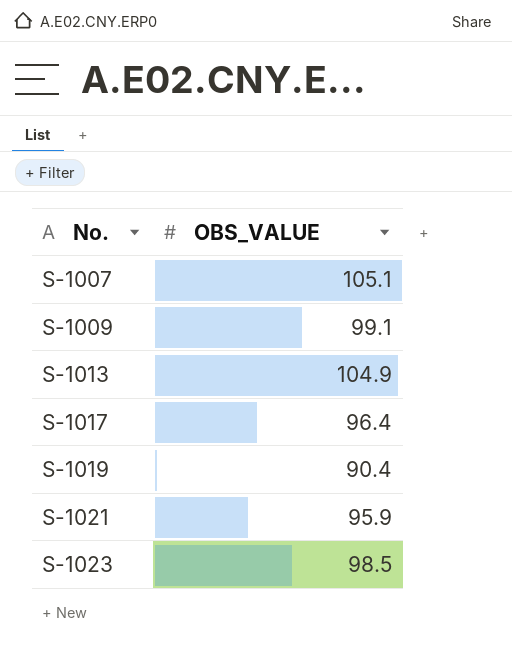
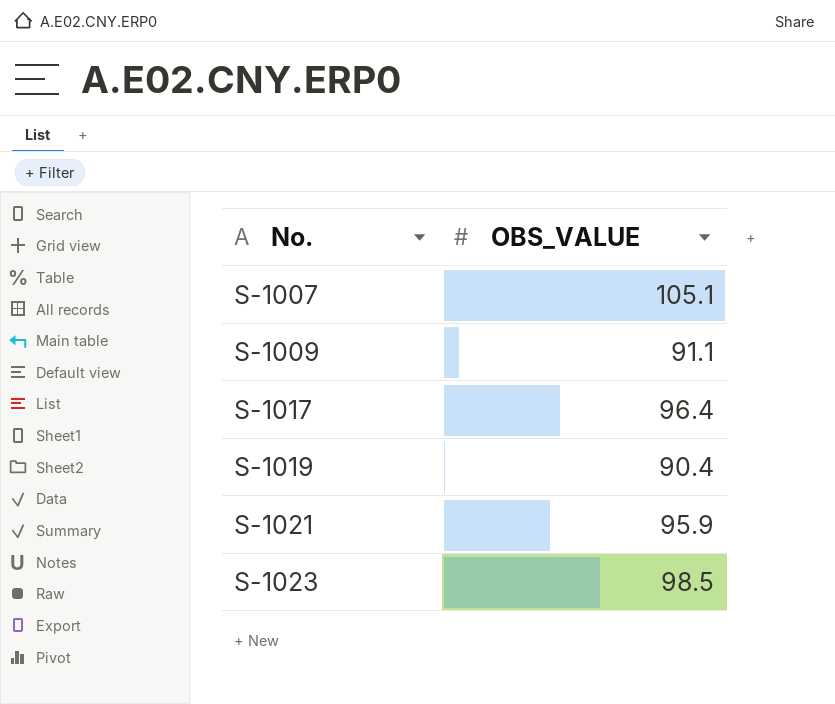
row S-1013: 104.9 -> none
S-1009 | OBS_VALUE: 99.1 -> 91.1

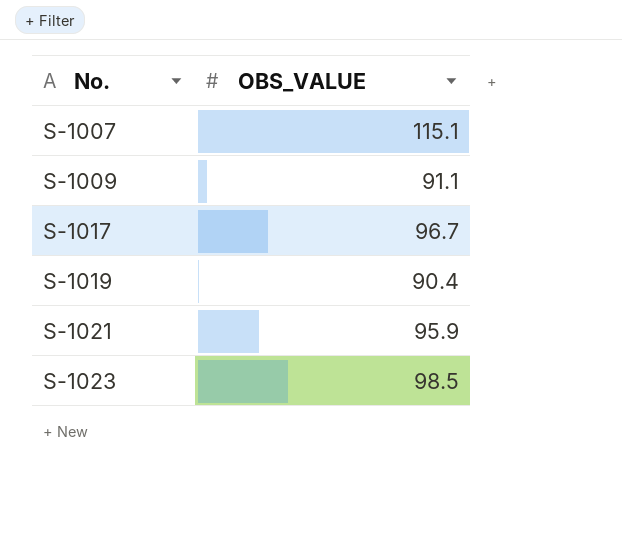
S-1007 | OBS_VALUE: 105.1 -> 115.1
S-1017 | OBS_VALUE: 96.4 -> 96.7

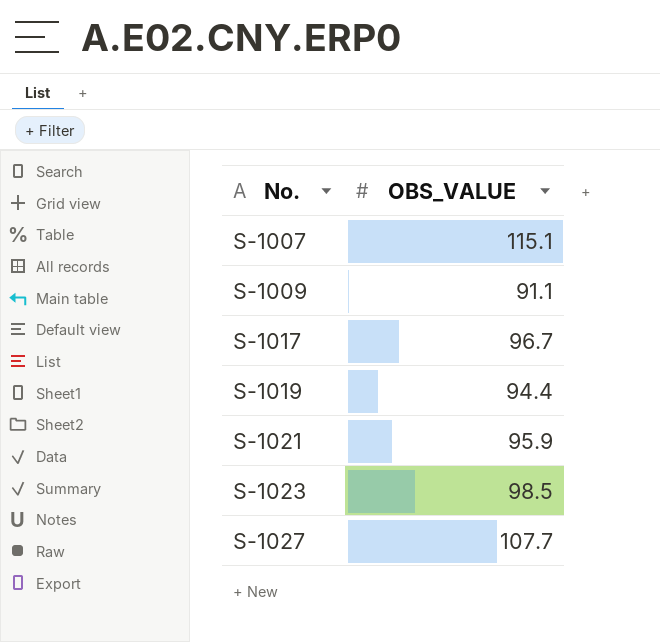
S-1019 | OBS_VALUE: 90.4 -> 94.4
row S-1027: none -> 107.7

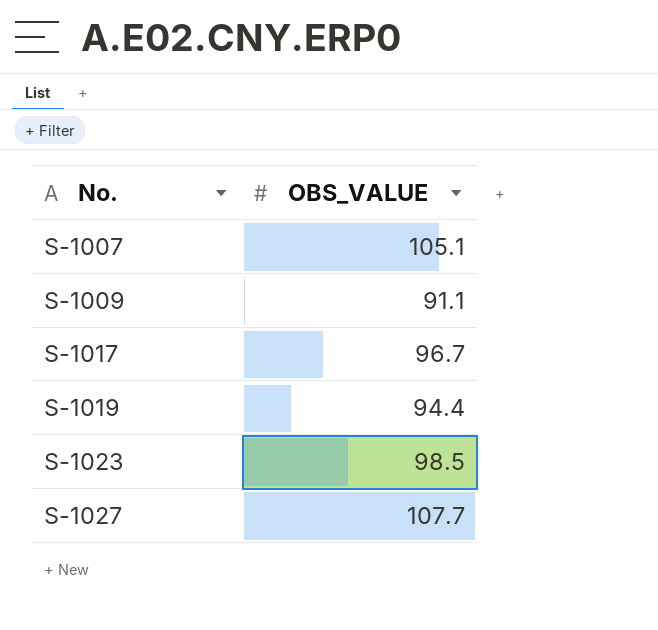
row S-1021: 95.9 -> none
S-1007 | OBS_VALUE: 115.1 -> 105.1

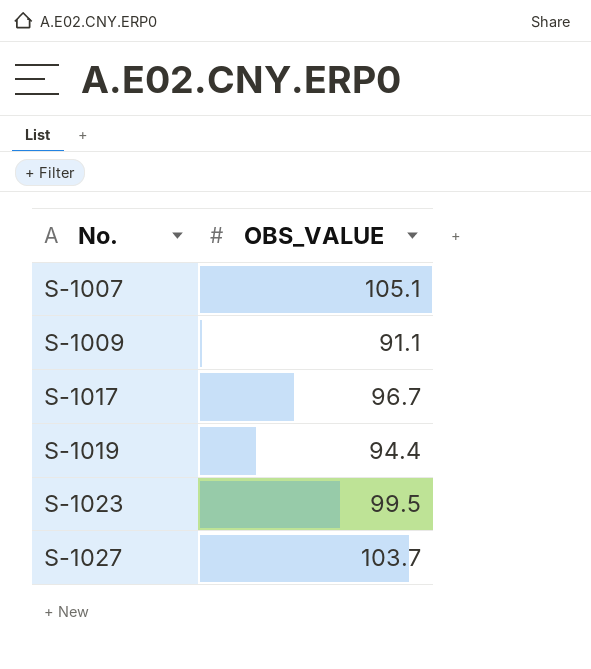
S-1023 | OBS_VALUE: 98.5 -> 99.5
S-1027 | OBS_VALUE: 107.7 -> 103.7

